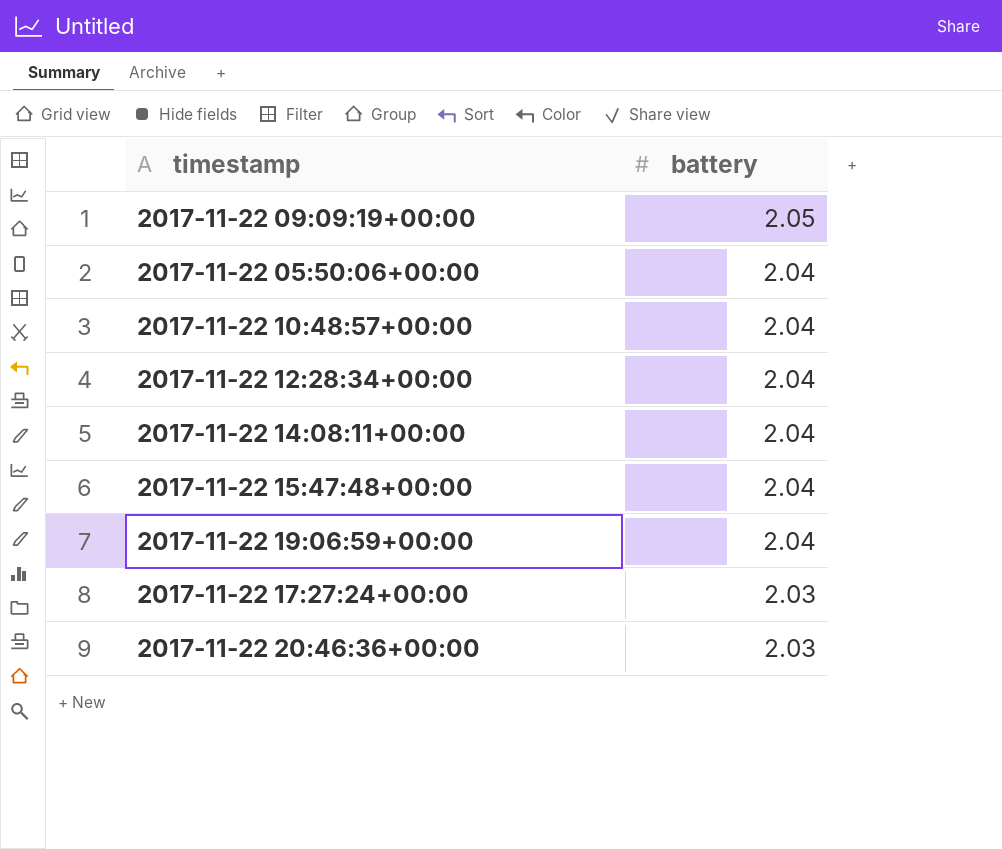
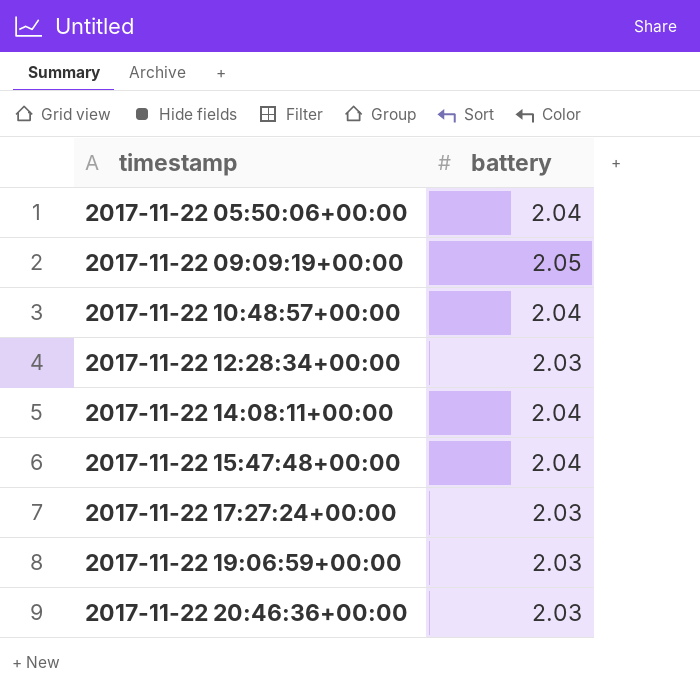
row order: battery descending -> timestamp ascending
2017-11-22 12:28:34+00:00 | battery: 2.04 -> 2.03
2017-11-22 19:06:59+00:00 | battery: 2.04 -> 2.03

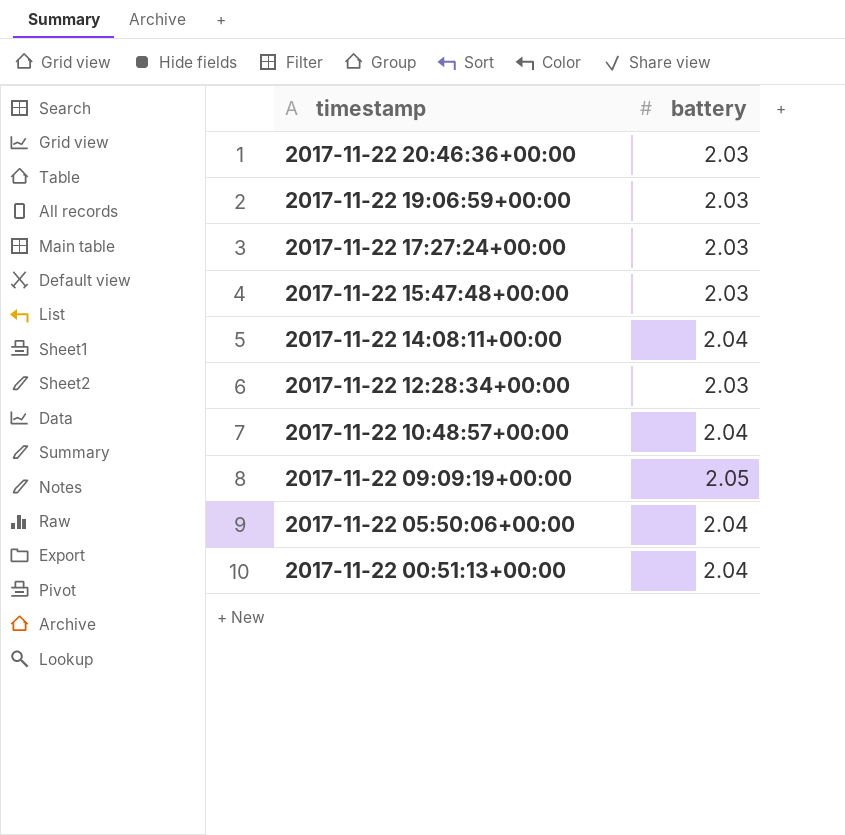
row order: timestamp ascending -> timestamp descending
2017-11-22 15:47:48+00:00 | battery: 2.04 -> 2.03
row 2017-11-22 00:51:13+00:00: none -> 2.04

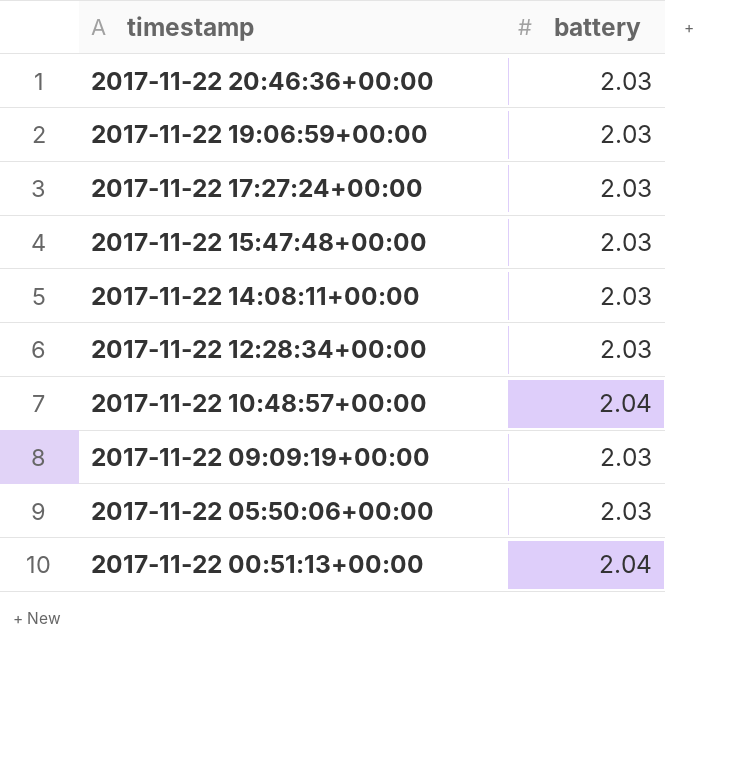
2017-11-22 14:08:11+00:00 | battery: 2.04 -> 2.03
2017-11-22 09:09:19+00:00 | battery: 2.05 -> 2.03
2017-11-22 05:50:06+00:00 | battery: 2.04 -> 2.03

